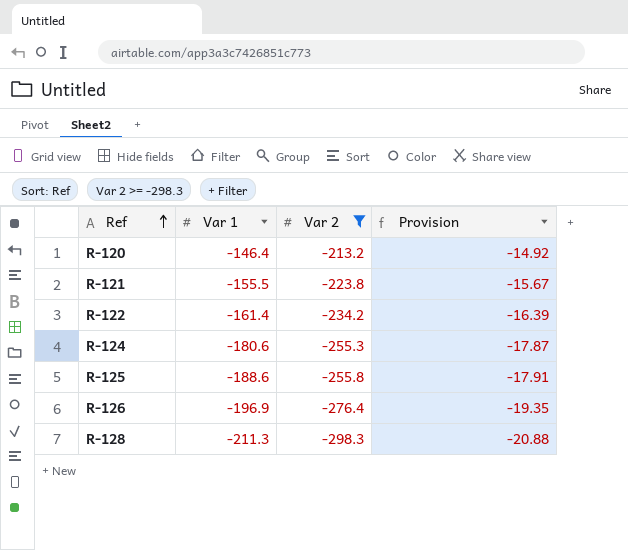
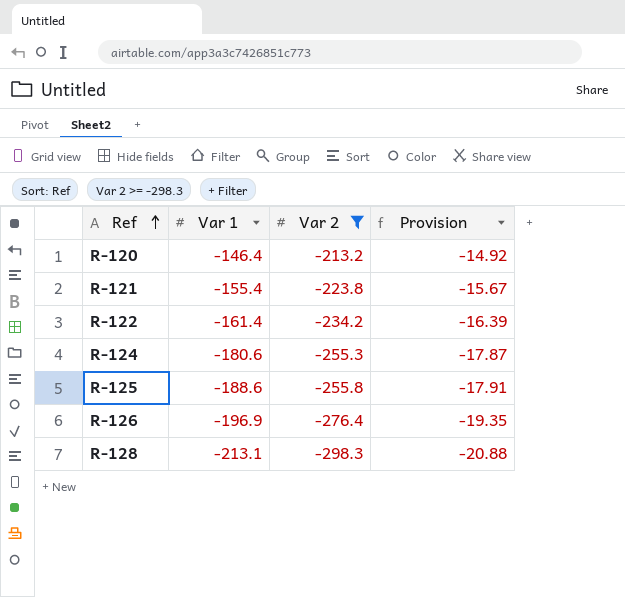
R-121 | Var 1: -155.5 -> -155.4
R-128 | Var 1: -211.3 -> -213.1

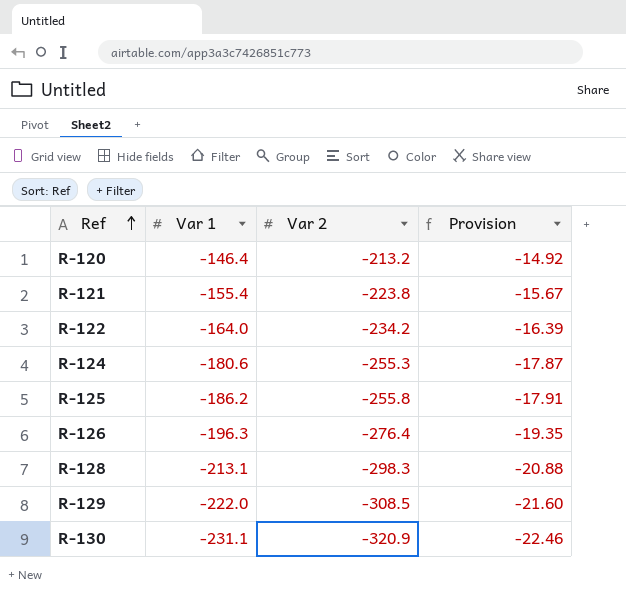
filter: Var 2 >= -298.3 -> none
R-122 | Var 1: -161.4 -> -164.0
R-125 | Var 1: -188.6 -> -186.2
R-126 | Var 1: -196.9 -> -196.3

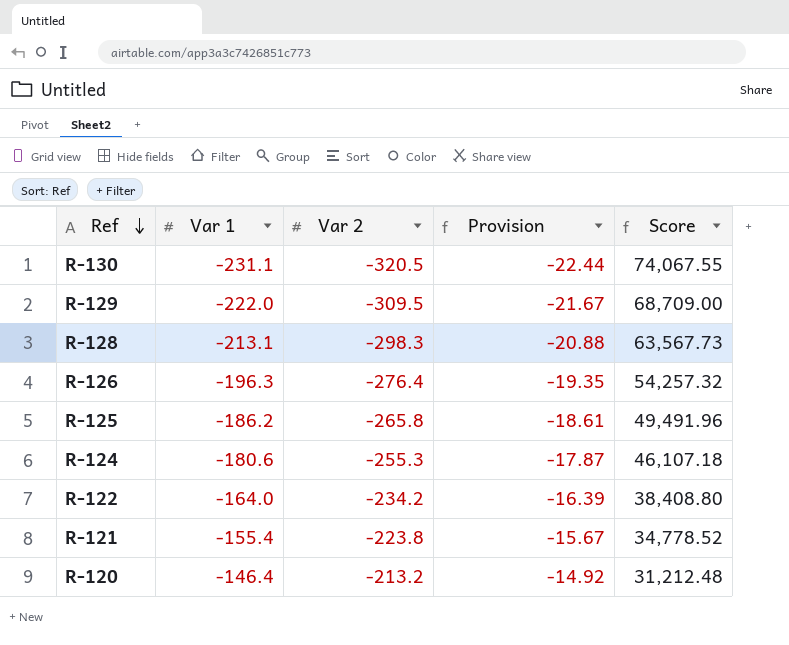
row order: Ref ascending -> Ref descending
column Score | formula: none -> [Var 1] * [Var 2]
R-130 | Var 2: -320.9 -> -320.5
R-130 | Provision: -22.46 -> -22.44
R-129 | Var 2: -308.5 -> -309.5
R-129 | Provision: -21.60 -> -21.67
R-125 | Var 2: -255.8 -> -265.8
R-125 | Provision: -17.91 -> -18.61

